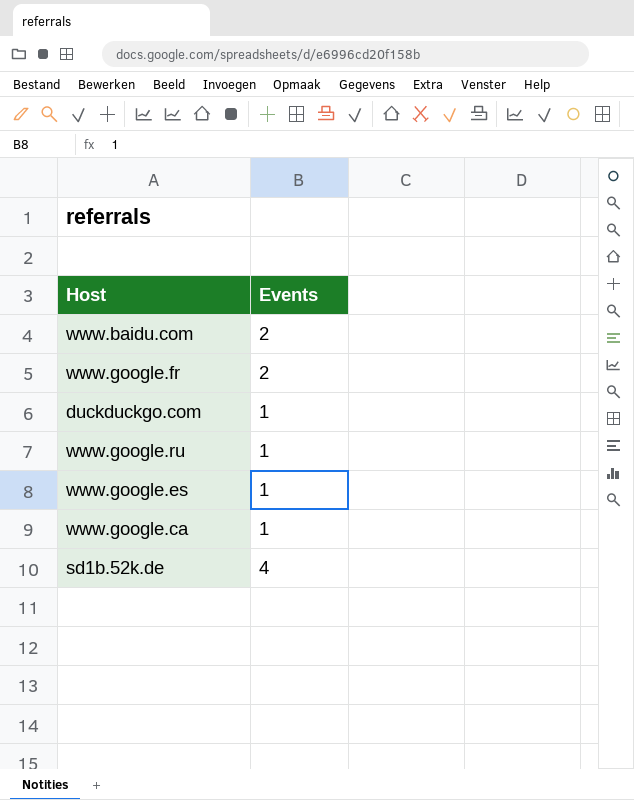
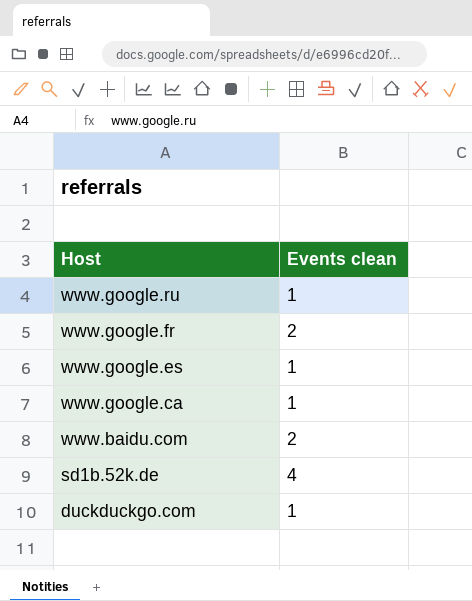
row order: none -> Host descending
column name: Events -> Events clean

